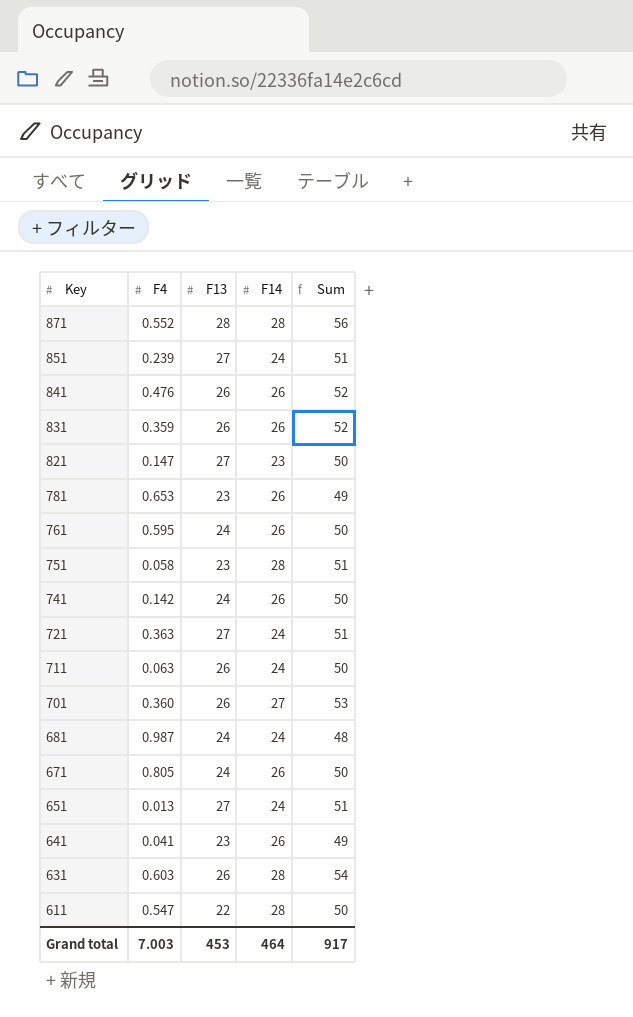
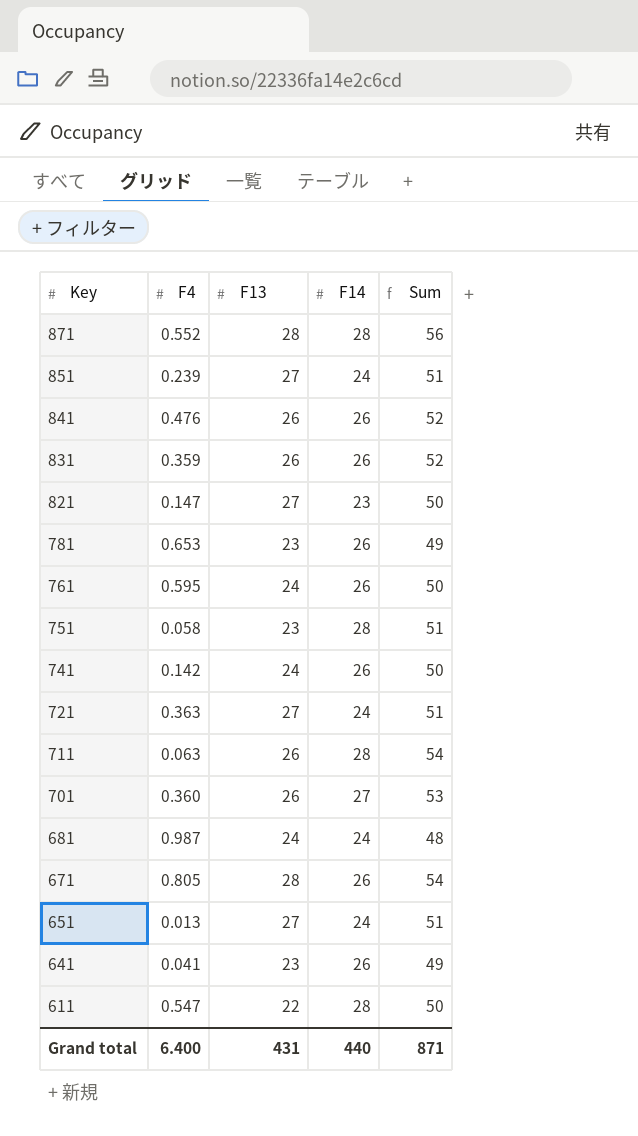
row 631: 0.603 | 26 | 28 | 54 -> none
711 | F14: 24 -> 28
711 | Sum: 50 -> 54
671 | F13: 24 -> 28
671 | Sum: 50 -> 54
Grand total | F4: 7.003 -> 6.400
Grand total | F13: 453 -> 431
Grand total | F14: 464 -> 440
Grand total | Sum: 917 -> 871

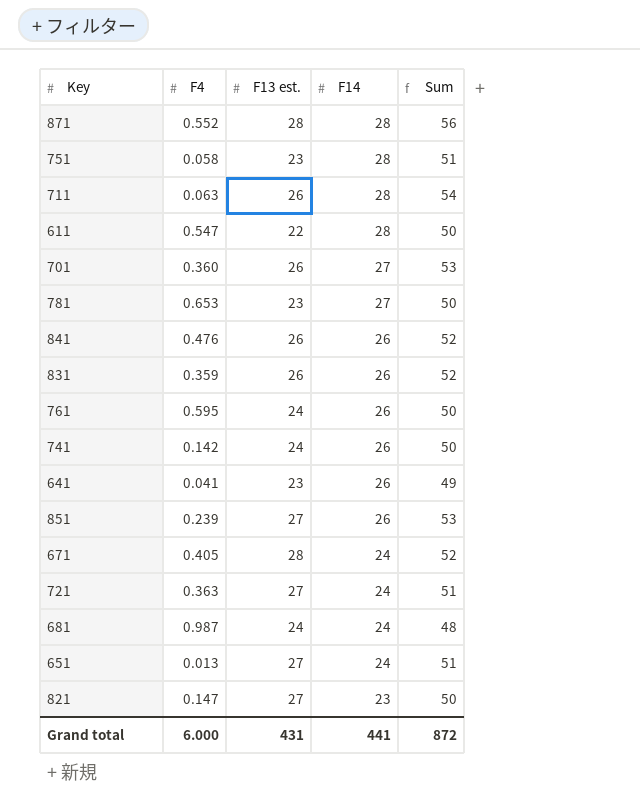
row order: Key descending -> F14 descending
column name: F13 -> F13 est.
781 | F14: 26 -> 27
781 | Sum: 49 -> 50
851 | F14: 24 -> 26
851 | Sum: 51 -> 53
671 | F4: 0.805 -> 0.405
671 | F14: 26 -> 24
671 | Sum: 54 -> 52
Grand total | F4: 6.400 -> 6.000
Grand total | F14: 440 -> 441
Grand total | Sum: 871 -> 872

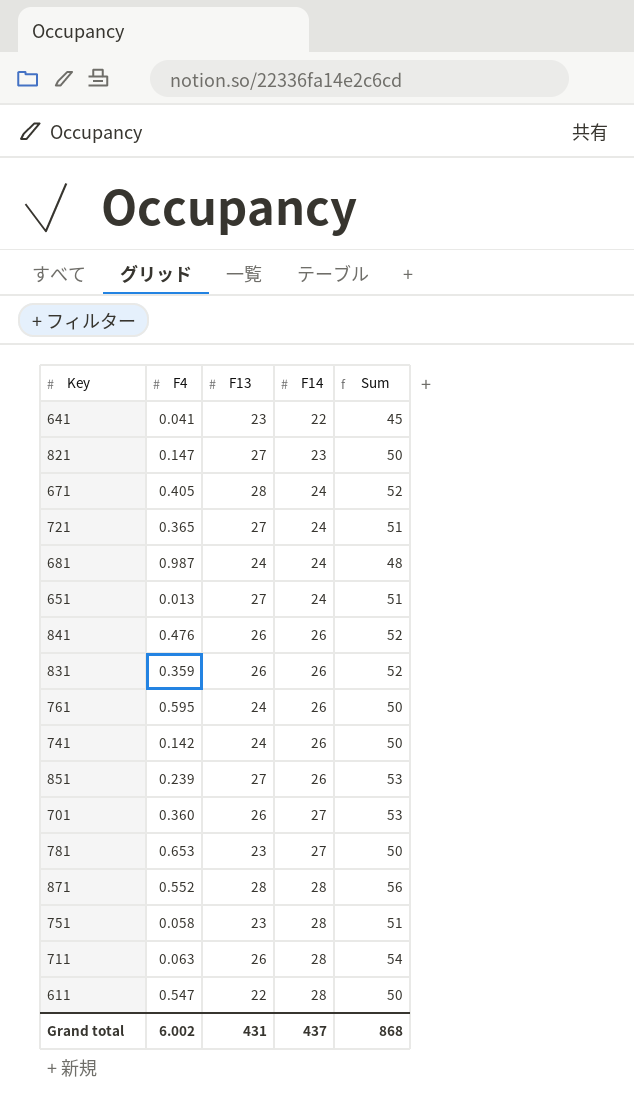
row order: F14 descending -> F14 ascending
column name: F13 est. -> F13
641 | F14: 26 -> 22
641 | Sum: 49 -> 45
721 | F4: 0.363 -> 0.365
Grand total | F4: 6.000 -> 6.002
Grand total | F14: 441 -> 437
Grand total | Sum: 872 -> 868

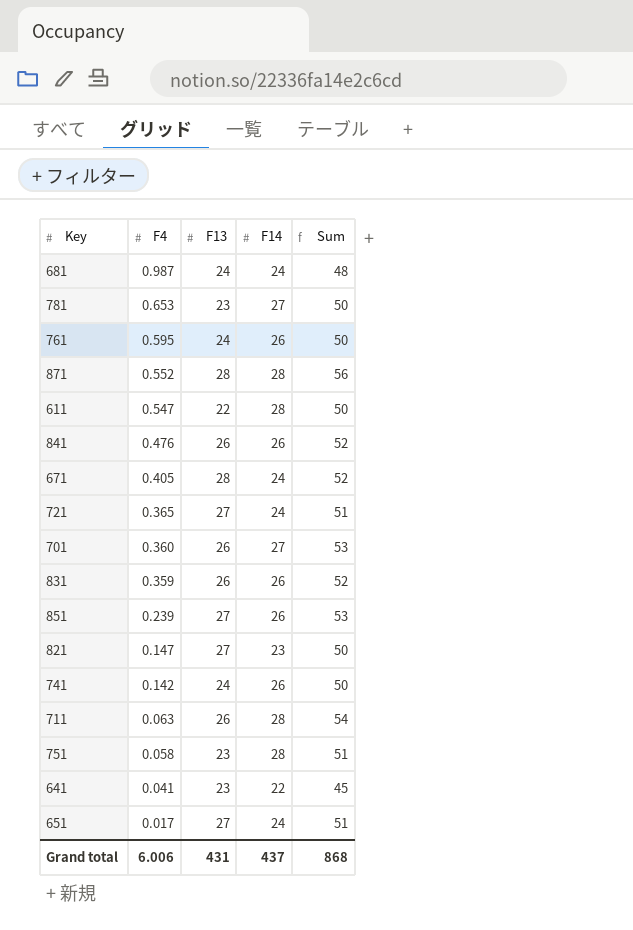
row order: F14 ascending -> F4 descending
651 | F4: 0.013 -> 0.017
Grand total | F4: 6.002 -> 6.006

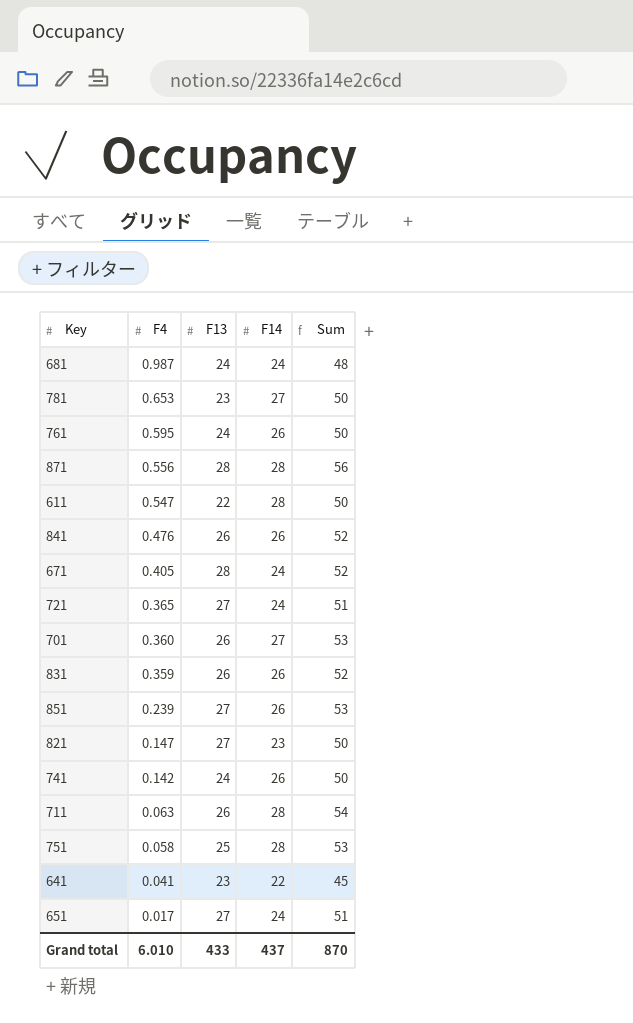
871 | F4: 0.552 -> 0.556
751 | F13: 23 -> 25
751 | Sum: 51 -> 53
Grand total | F4: 6.006 -> 6.010
Grand total | F13: 431 -> 433
Grand total | Sum: 868 -> 870

